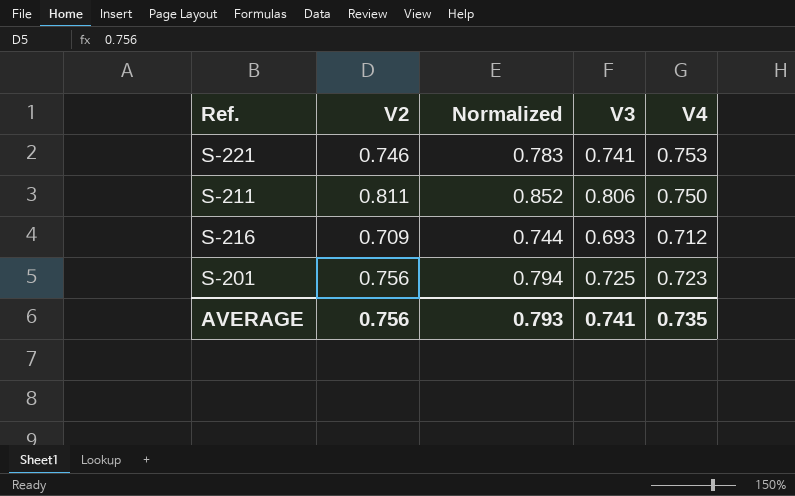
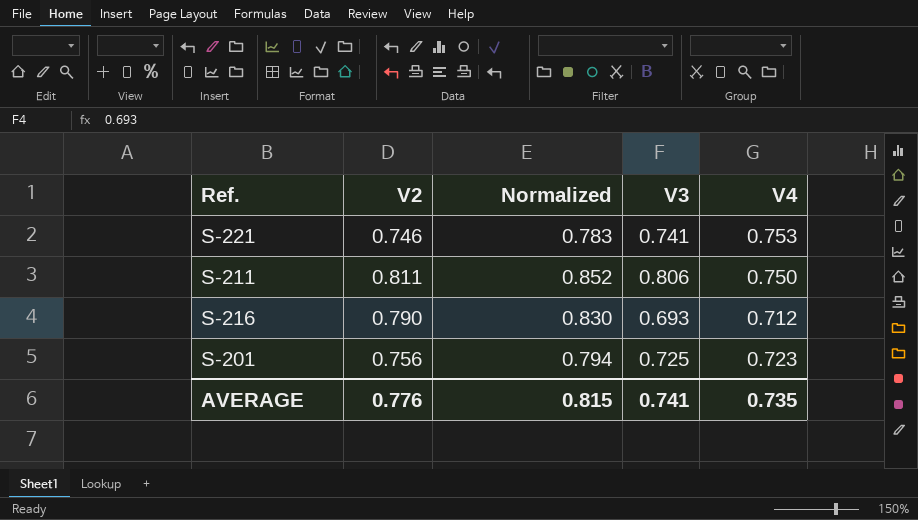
S-216 | V2: 0.709 -> 0.790
S-216 | Normalized: 0.744 -> 0.830
AVERAGE | V2: 0.756 -> 0.776
AVERAGE | Normalized: 0.793 -> 0.815

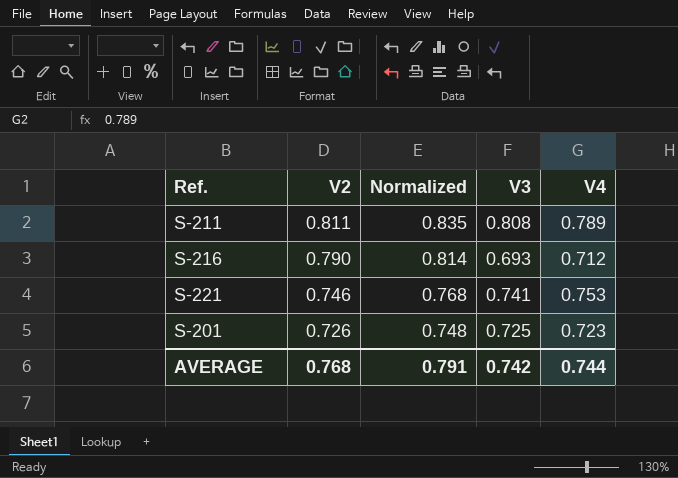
row order: none -> V2 descending
column Normalized | formula: [V2] * 1.05 -> [V2] * 1.03
S-211 | V3: 0.806 -> 0.808
S-211 | V4: 0.750 -> 0.789
S-201 | V2: 0.756 -> 0.726
AVERAGE | V2: 0.776 -> 0.768
AVERAGE | Normalized: 0.815 -> 0.791
AVERAGE | V3: 0.741 -> 0.742
AVERAGE | V4: 0.735 -> 0.744

